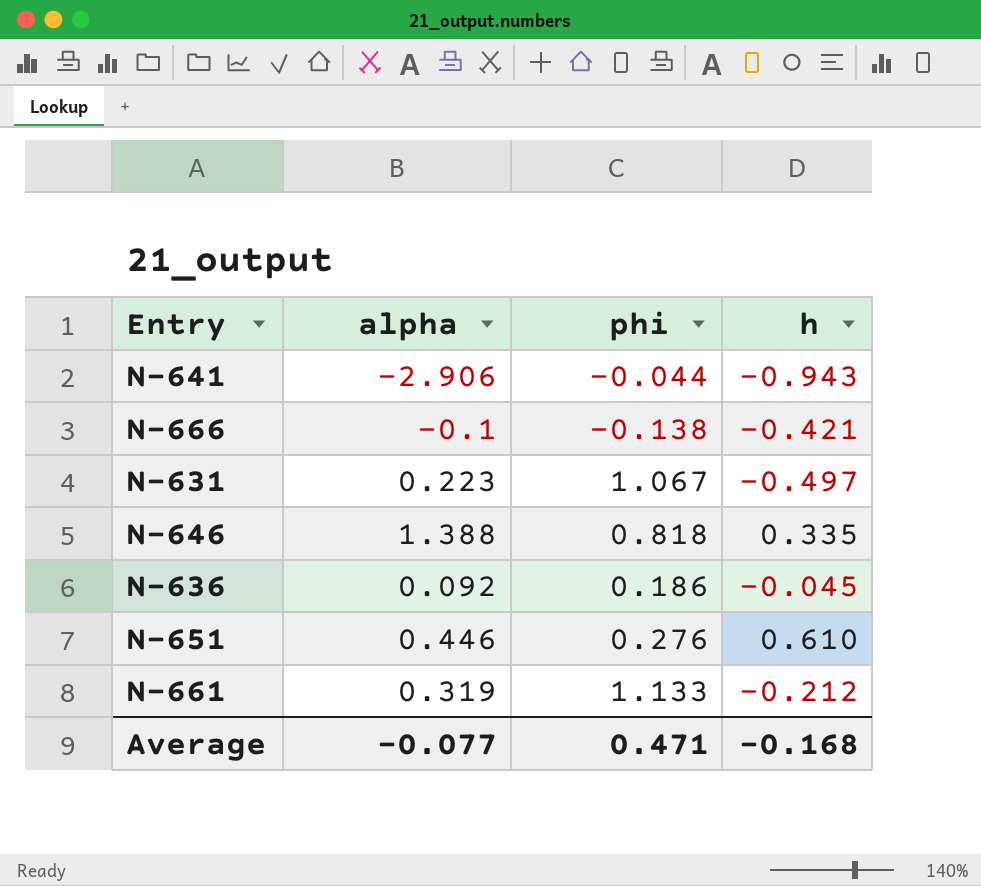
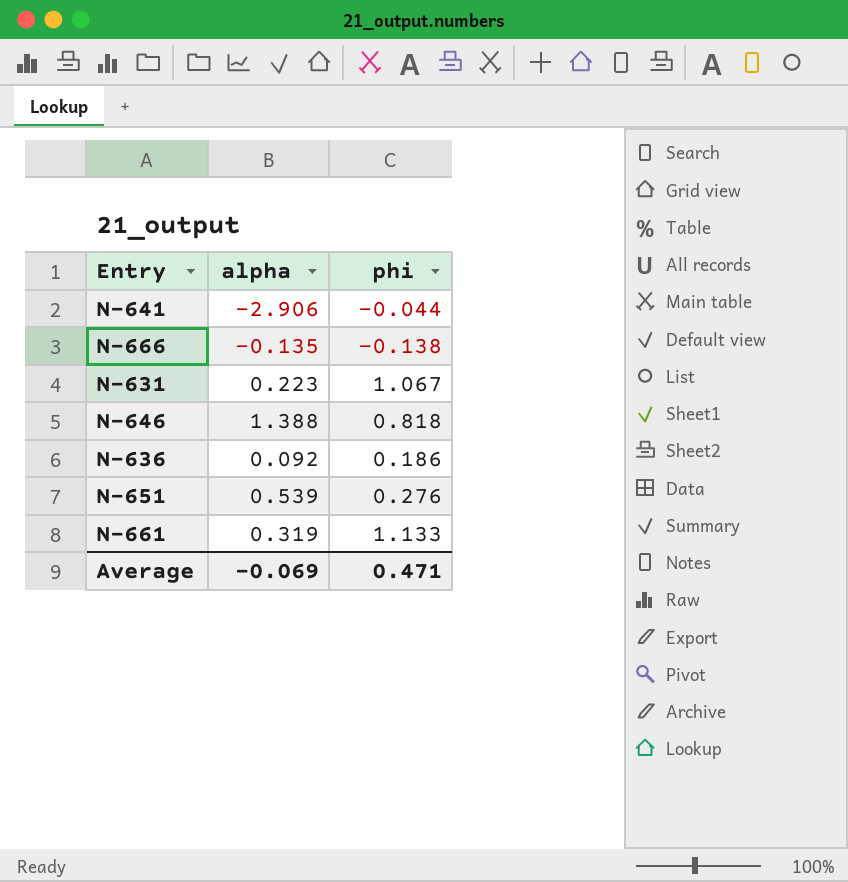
column h | position: 4 -> none
N-666 | alpha: -0.1 -> -0.135
N-651 | alpha: 0.446 -> 0.539
Average | alpha: -0.077 -> -0.069

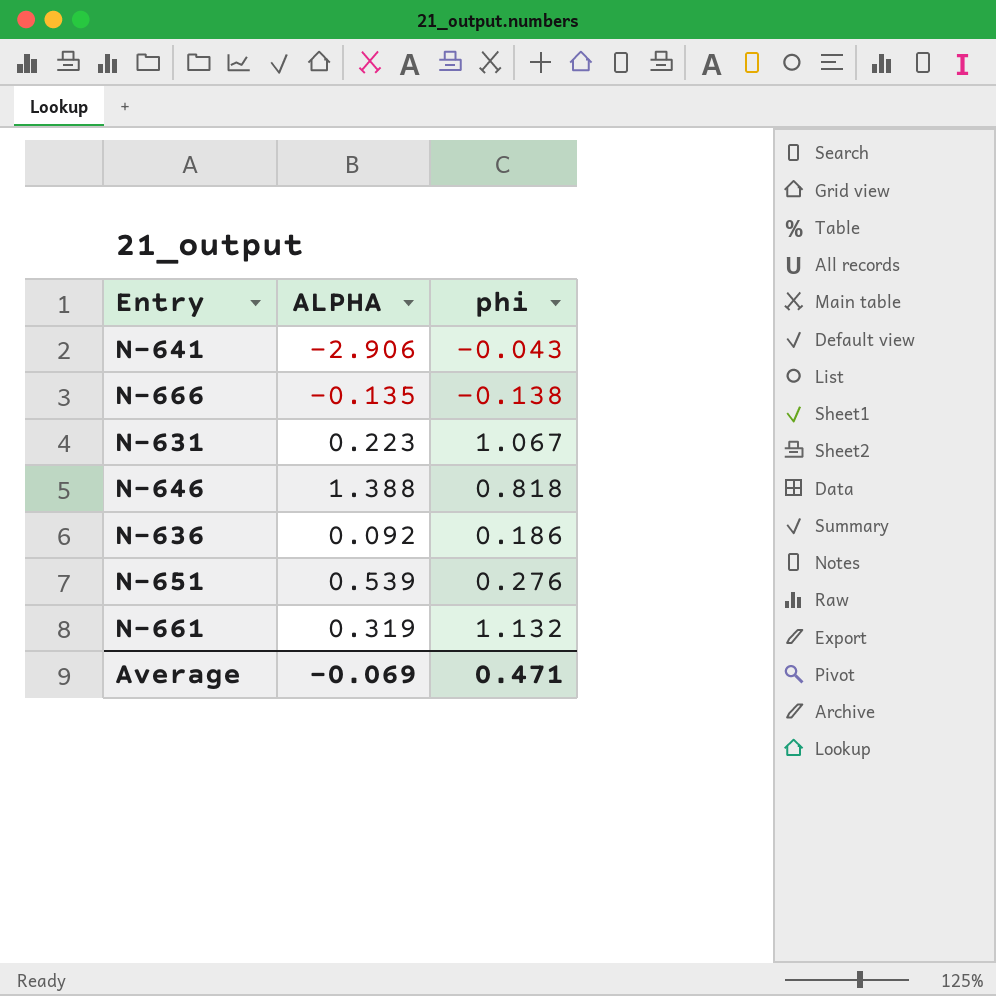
column name: alpha -> ALPHA
N-641 | phi: -0.044 -> -0.043
N-661 | phi: 1.133 -> 1.132

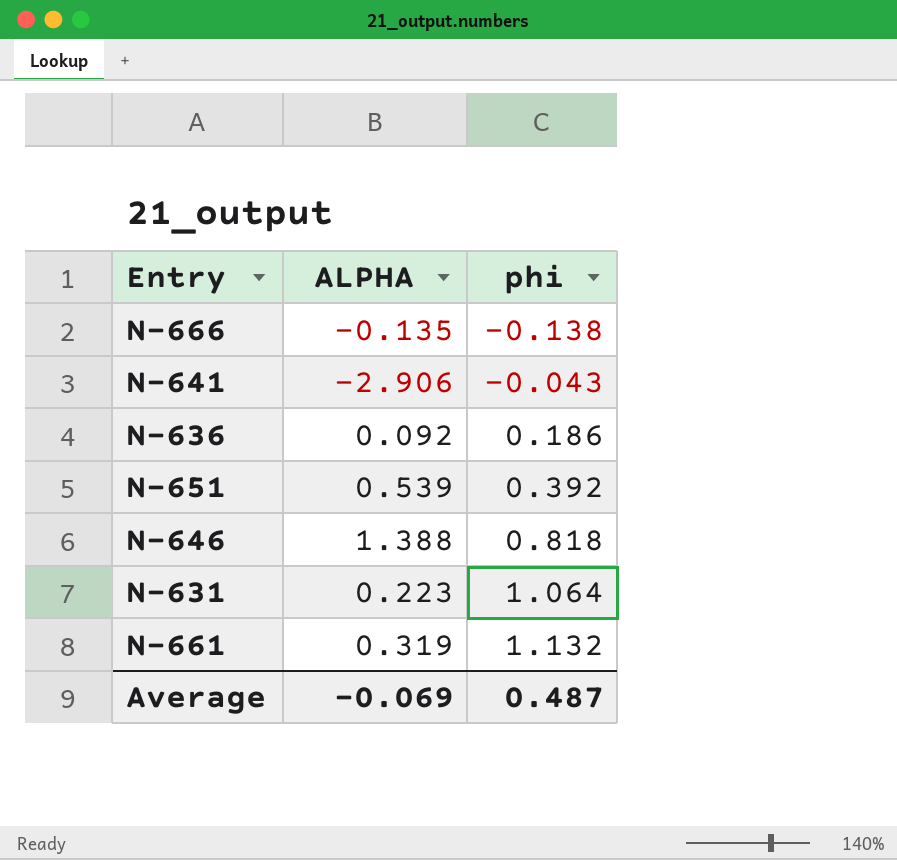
row order: none -> phi ascending
N-651 | phi: 0.276 -> 0.392
N-631 | phi: 1.067 -> 1.064
Average | phi: 0.471 -> 0.487

